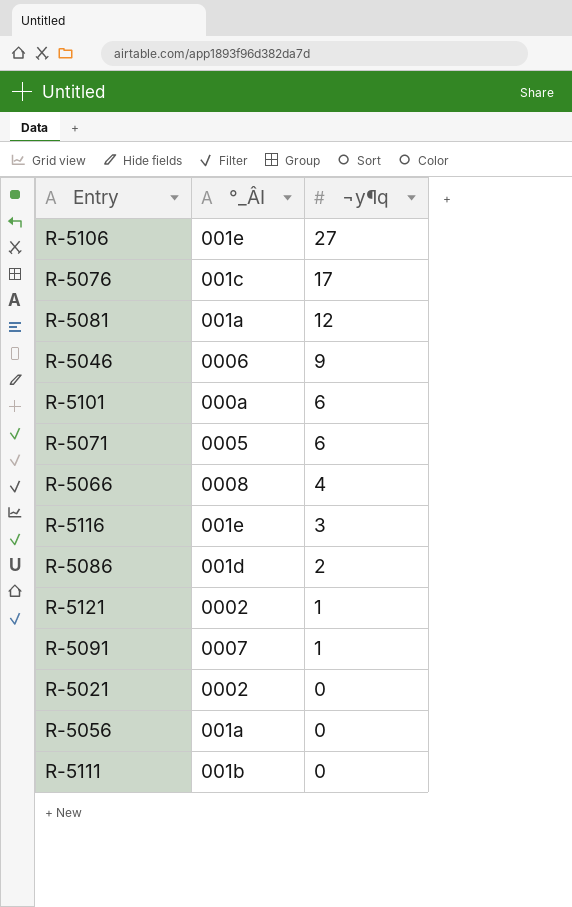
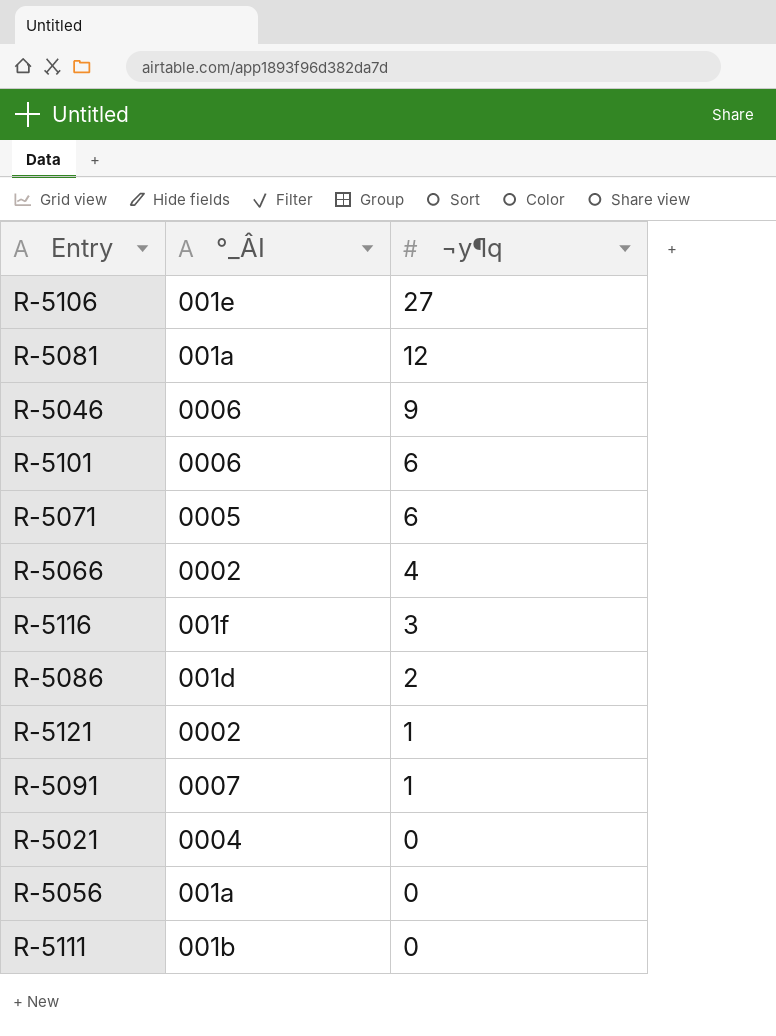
row R-5076: 001c | 17 -> none
R-5101 | °_ÂI: 000a -> 0006
R-5066 | °_ÂI: 0008 -> 0002
R-5116 | °_ÂI: 001e -> 001f
R-5021 | °_ÂI: 0002 -> 0004

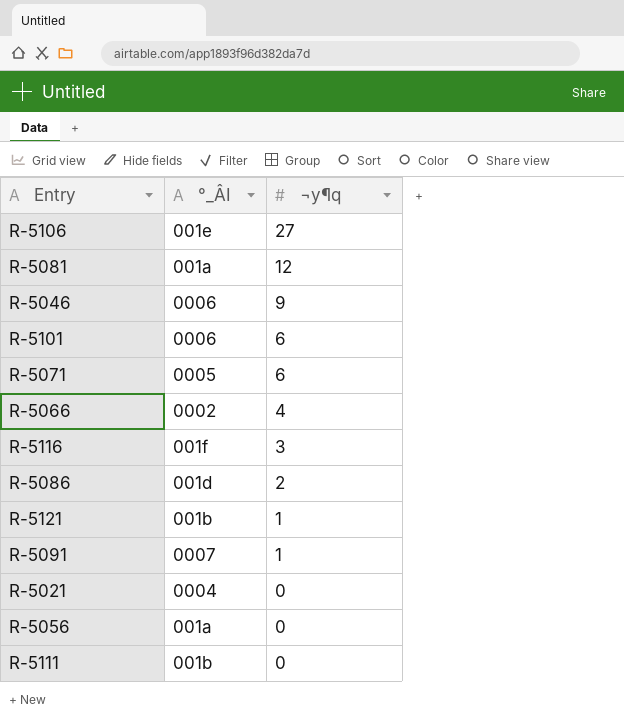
R-5121 | °_ÂI: 0002 -> 001b

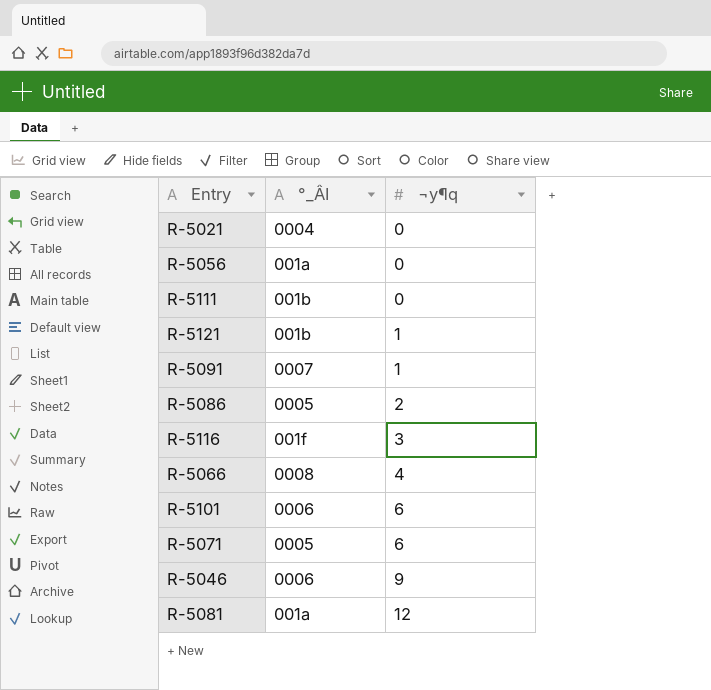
row order: ¬y¶q descending -> ¬y¶q ascending
row R-5106: 001e | 27 -> none
R-5086 | °_ÂI: 001d -> 0005
R-5066 | °_ÂI: 0002 -> 0008

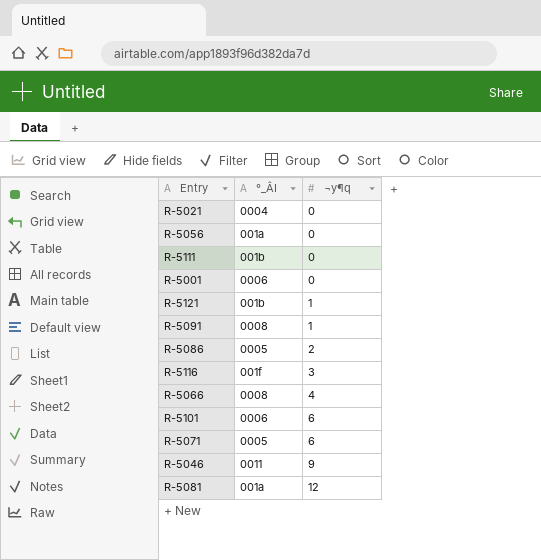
row R-5001: none -> 0006 | 0
R-5091 | °_ÂI: 0007 -> 0008
R-5046 | °_ÂI: 0006 -> 0011

